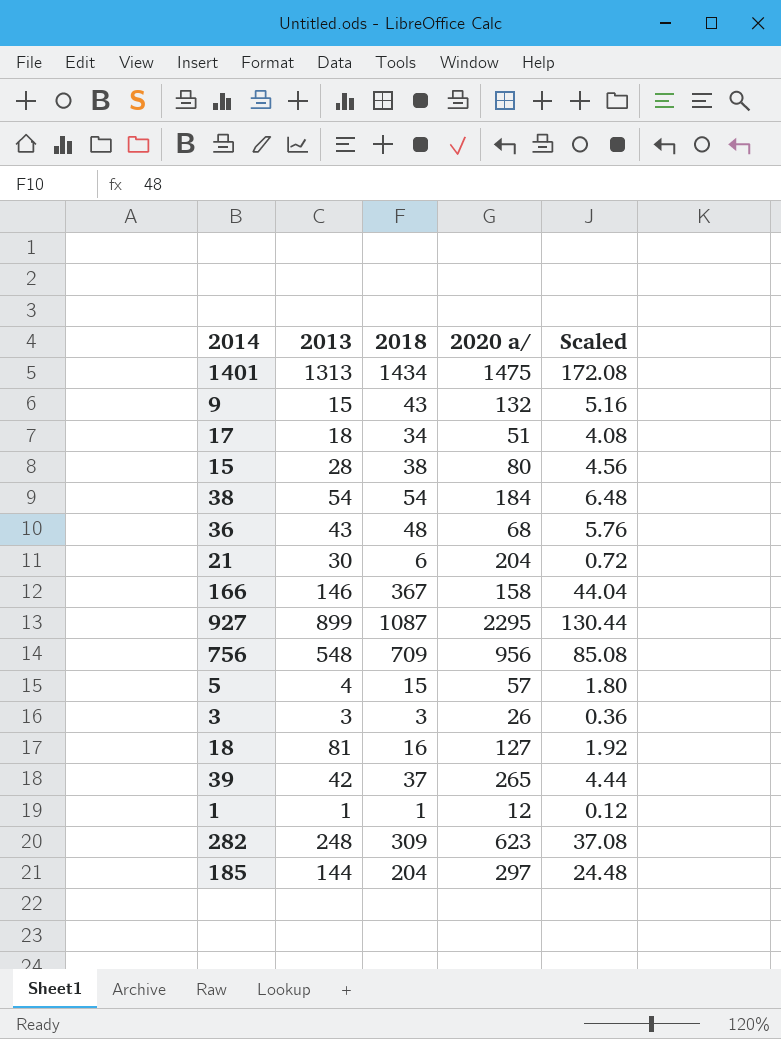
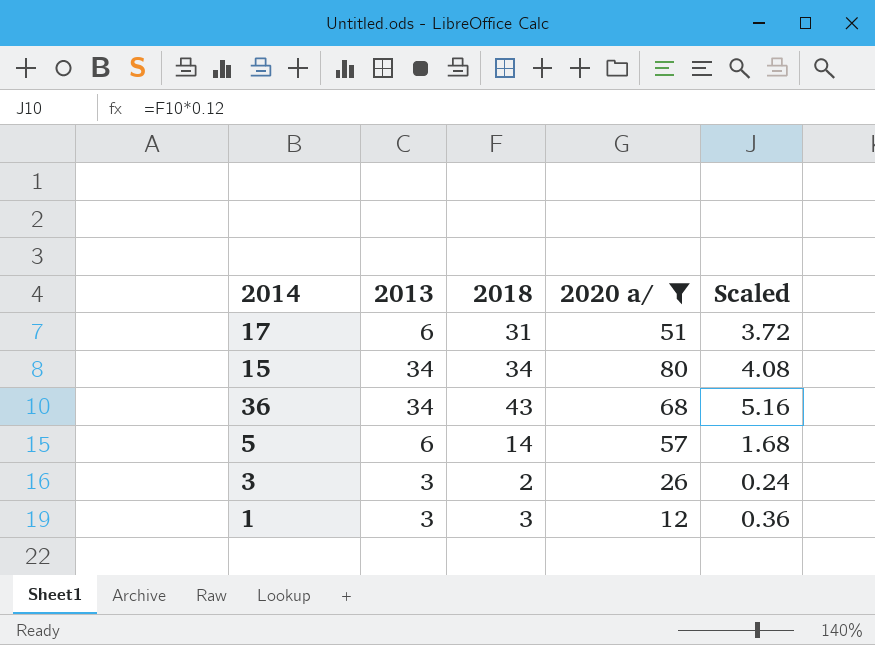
filter: none -> 2020 a/ <= 80
17 | 2013: 18 -> 6
17 | 2018: 34 -> 31
17 | Scaled: 4.08 -> 3.72
15 | 2013: 28 -> 34
15 | 2018: 38 -> 34
15 | Scaled: 4.56 -> 4.08
36 | 2013: 43 -> 34
36 | 2018: 48 -> 43
36 | Scaled: 5.76 -> 5.16
5 | 2013: 4 -> 6
5 | 2018: 15 -> 14
5 | Scaled: 1.80 -> 1.68
3 | 2018: 3 -> 2
3 | Scaled: 0.36 -> 0.24
1 | 2013: 1 -> 3
1 | 2018: 1 -> 3
1 | Scaled: 0.12 -> 0.36

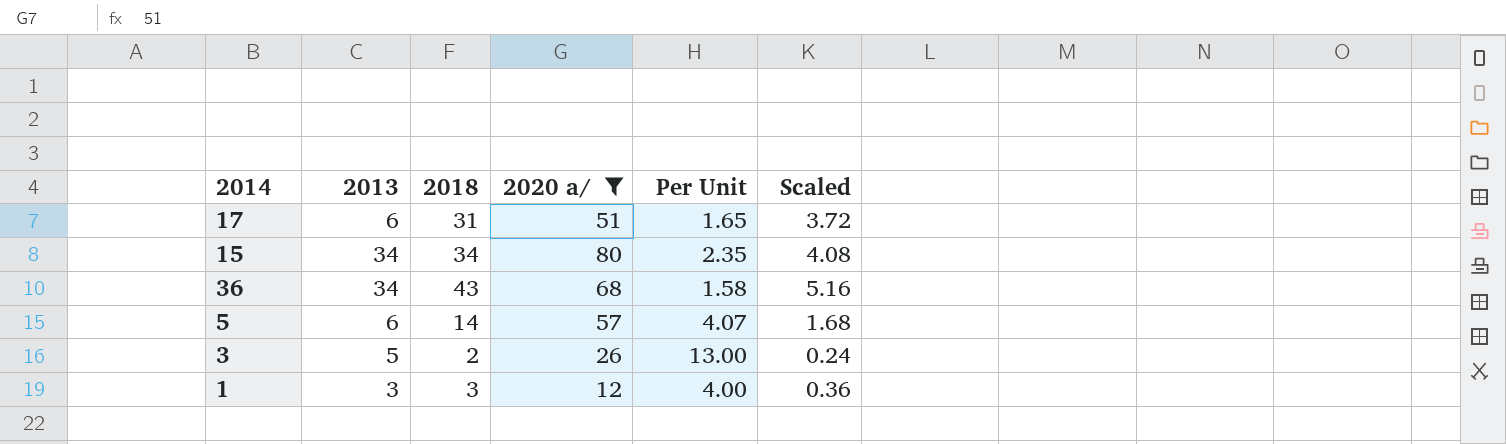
column Per Unit | formula: none -> [2020 a/] / [2018]
3 | 2013: 3 -> 5

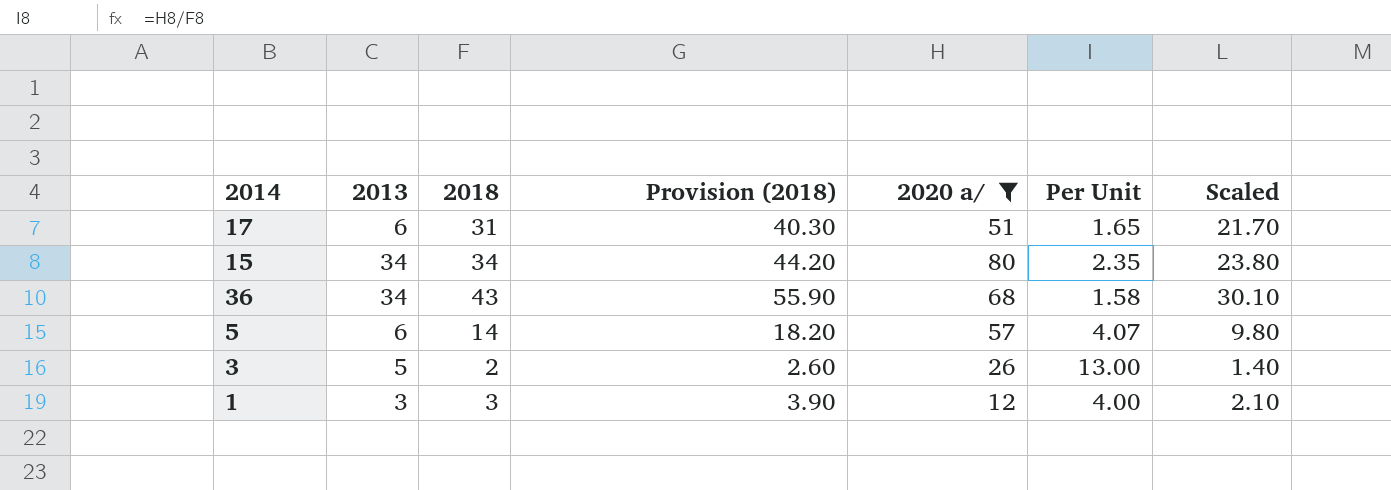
column Provision (2018) | formula: none -> [2018] * 1.3
column Scaled | formula: [2018] * 0.12 -> [2018] * 0.7

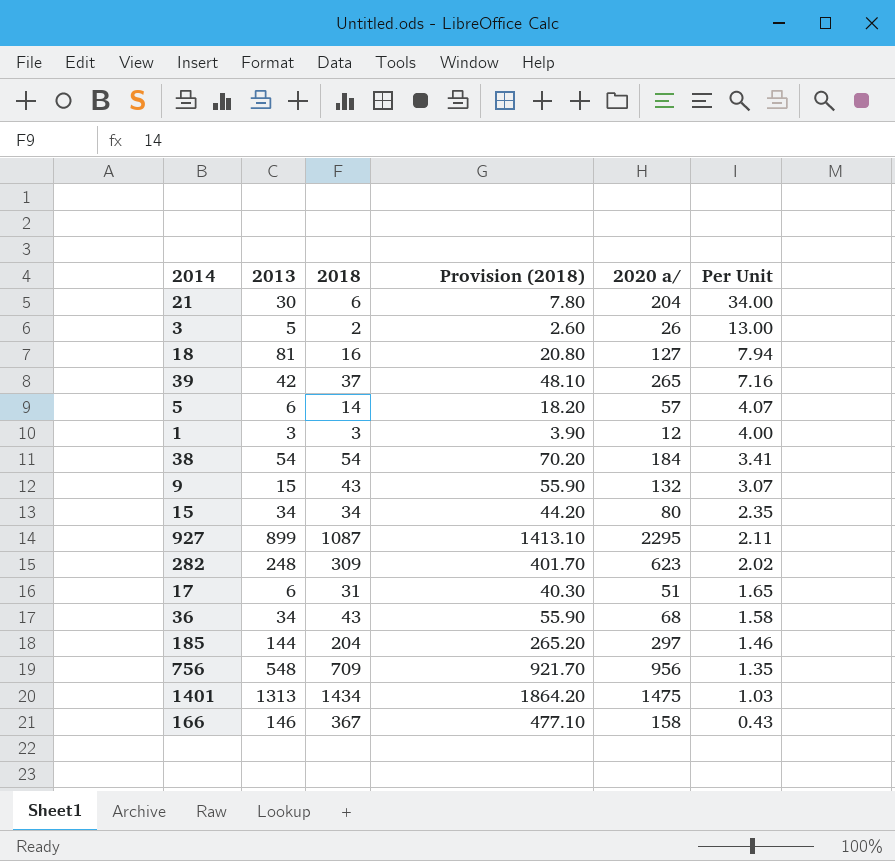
filter: 2020 a/ <= 80 -> none
row order: none -> Per Unit descending
column Scaled | formula: [2018] * 0.7 -> none

